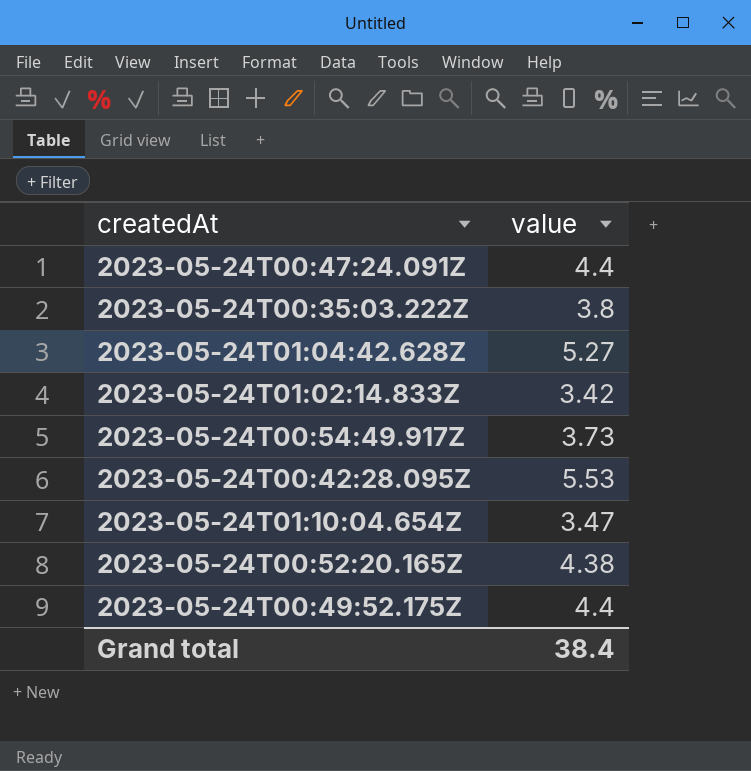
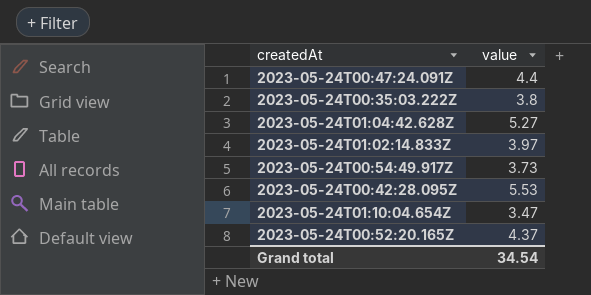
row 2023-05-24T00:49:52.175Z: 4.4 -> none
2023-05-24T01:02:14.833Z | value: 3.42 -> 3.97
2023-05-24T00:52:20.165Z | value: 4.38 -> 4.37
Grand total | value: 38.4 -> 34.54

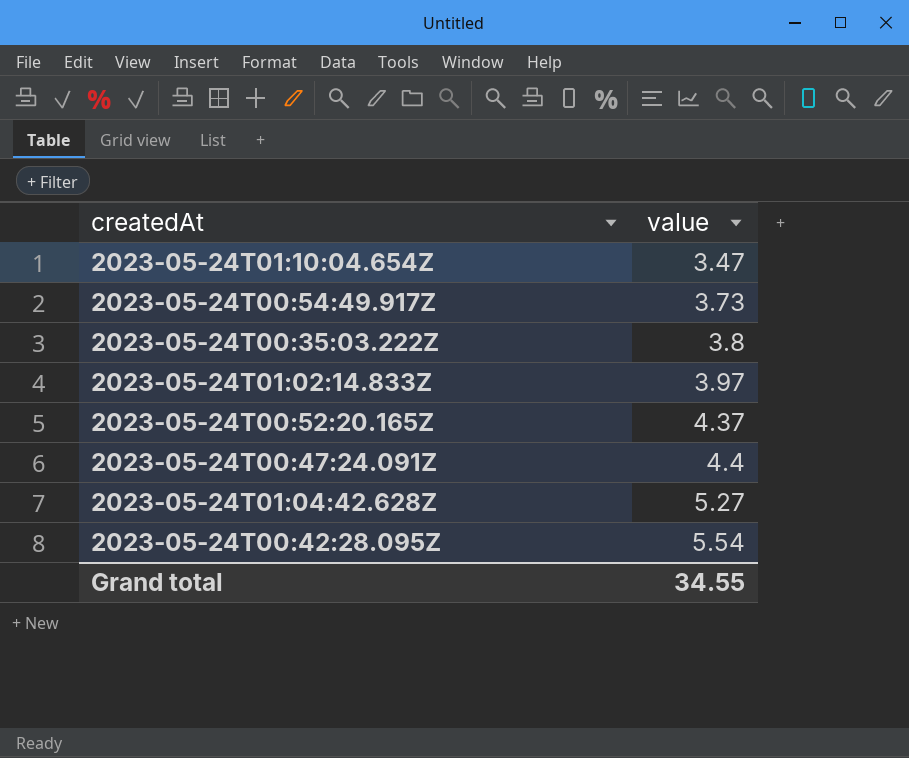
row order: none -> value ascending
2023-05-24T00:42:28.095Z | value: 5.53 -> 5.54
Grand total | value: 34.54 -> 34.55

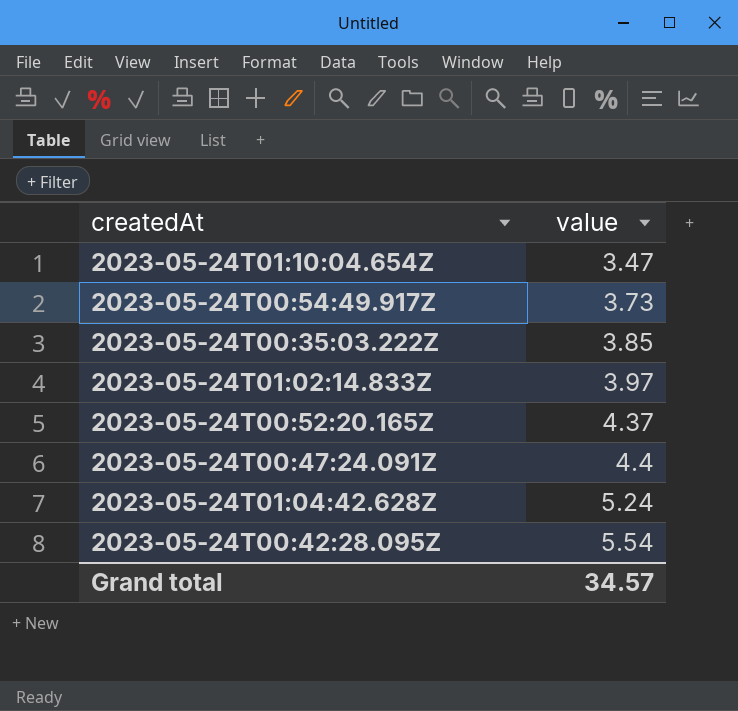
2023-05-24T00:35:03.222Z | value: 3.8 -> 3.85
2023-05-24T01:04:42.628Z | value: 5.27 -> 5.24
Grand total | value: 34.55 -> 34.57

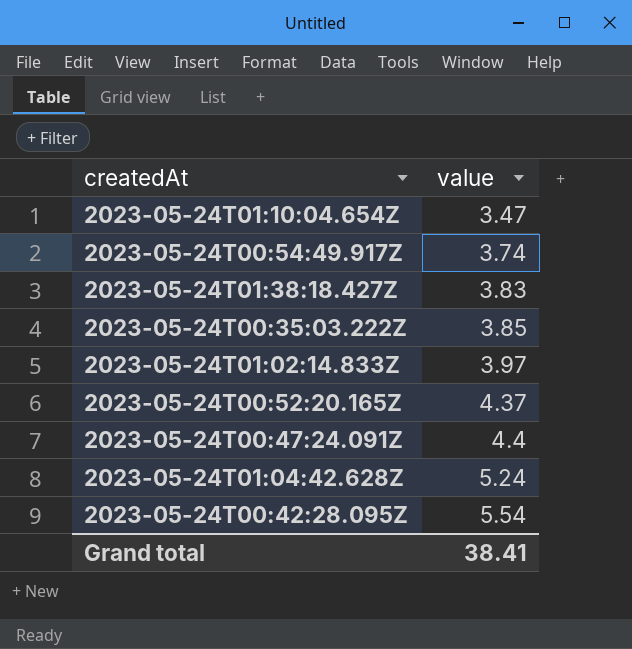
2023-05-24T00:54:49.917Z | value: 3.73 -> 3.74
row 2023-05-24T01:38:18.427Z: none -> 3.83
Grand total | value: 34.57 -> 38.41

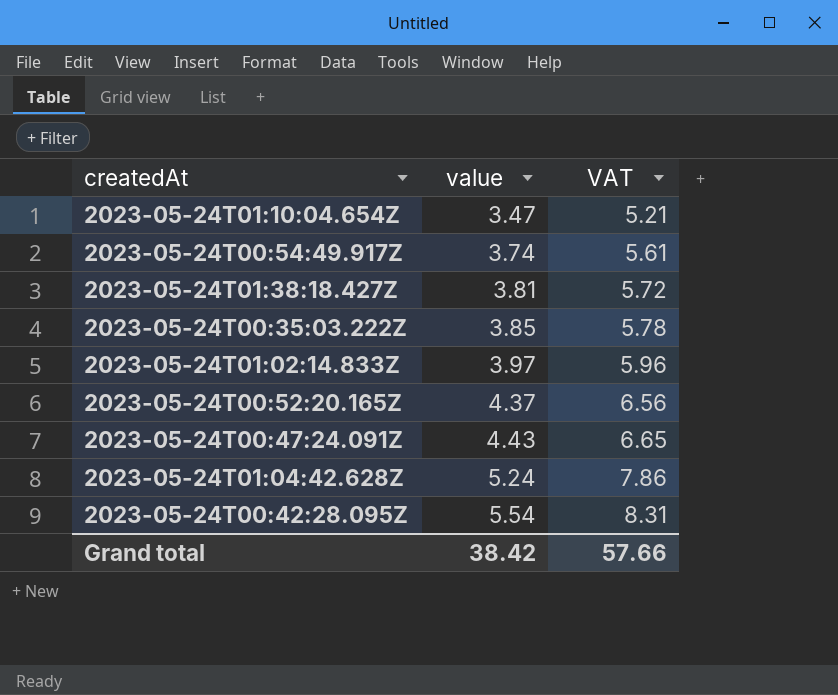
column VAT | formula: none -> [value] * 1.5
2023-05-24T01:38:18.427Z | value: 3.83 -> 3.81
2023-05-24T00:47:24.091Z | value: 4.4 -> 4.43
Grand total | value: 38.41 -> 38.42

